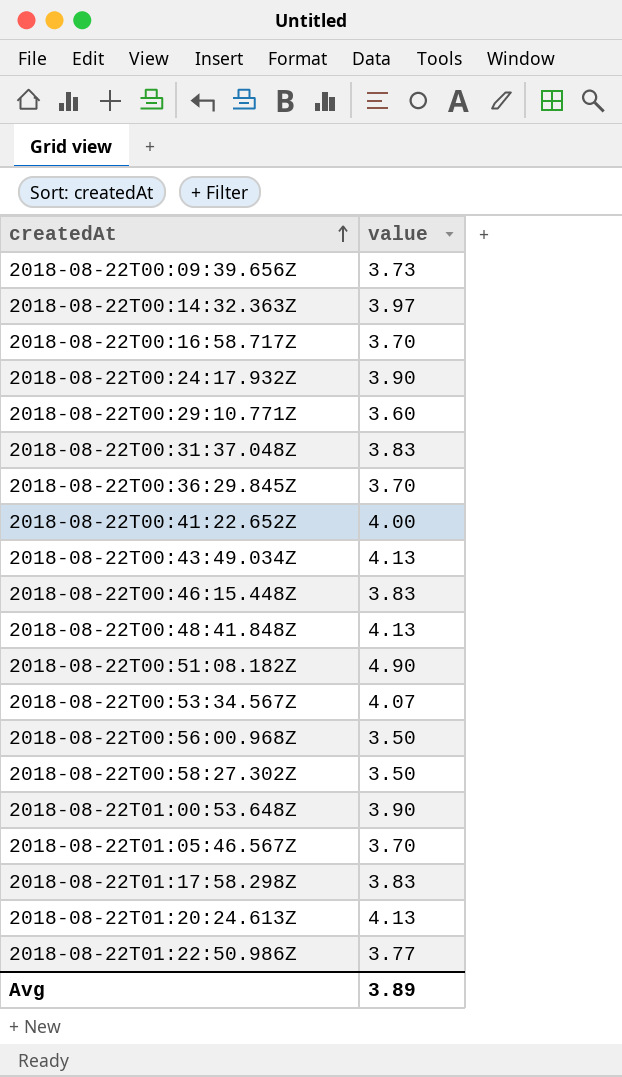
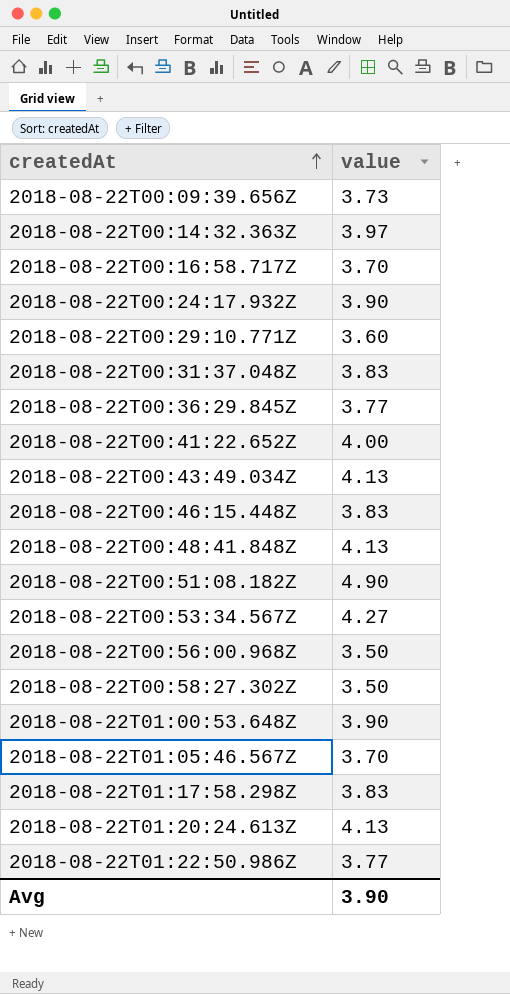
2018-08-22T00:36:29.845Z | value: 3.70 -> 3.77
2018-08-22T00:53:34.567Z | value: 4.07 -> 4.27
Avg | value: 3.89 -> 3.90

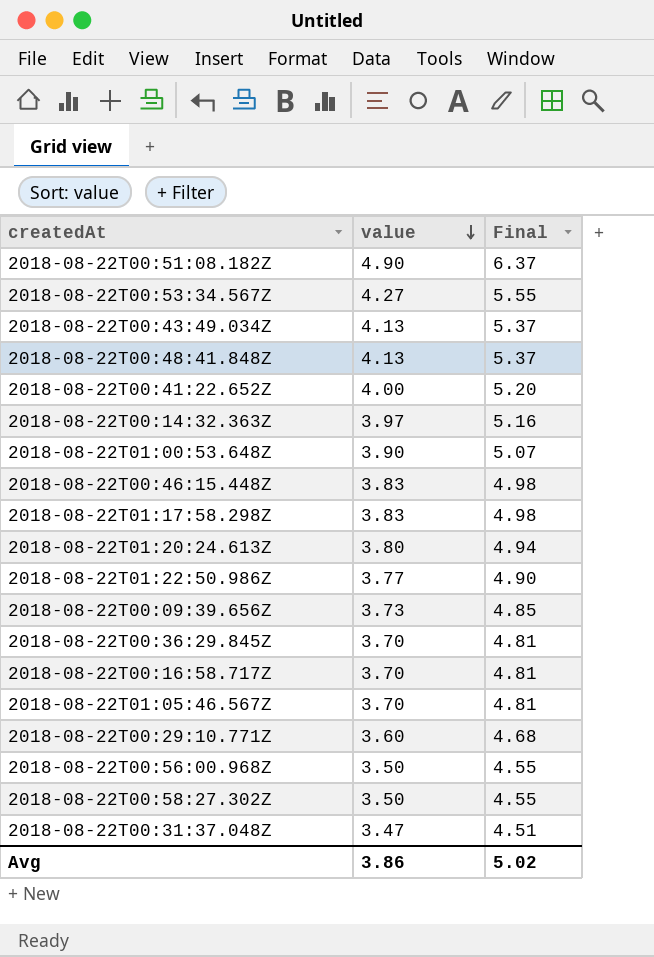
row order: createdAt ascending -> value descending
column Final | formula: none -> [value] * 1.3
row 2018-08-22T00:24:17.932Z: 3.90 -> none
2018-08-22T01:20:24.613Z | value: 4.13 -> 3.80
2018-08-22T00:36:29.845Z | value: 3.77 -> 3.70
2018-08-22T00:31:37.048Z | value: 3.83 -> 3.47
Avg | value: 3.90 -> 3.86

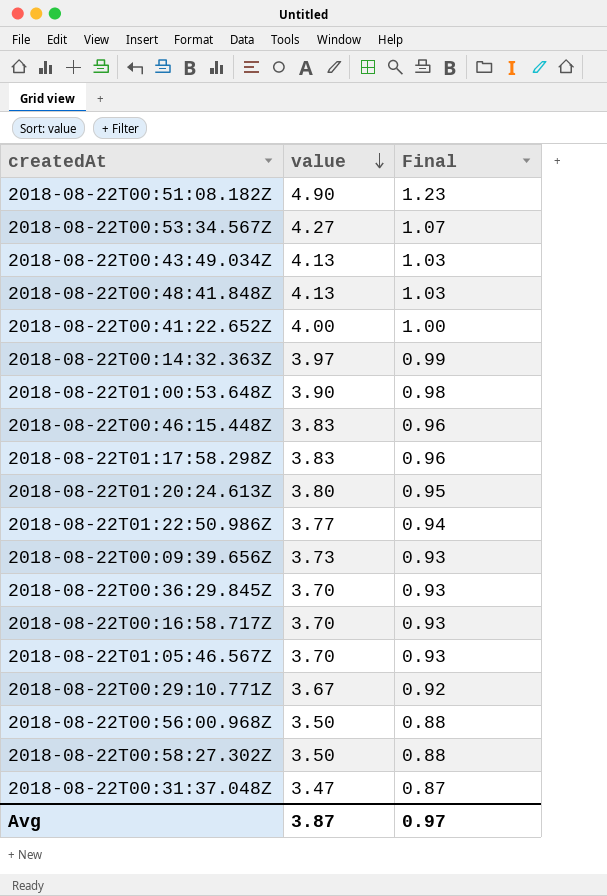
column Final | formula: [value] * 1.3 -> [value] * 0.25
2018-08-22T00:29:10.771Z | value: 3.60 -> 3.67
Avg | value: 3.86 -> 3.87
Avg | Final: 5.02 -> 0.97

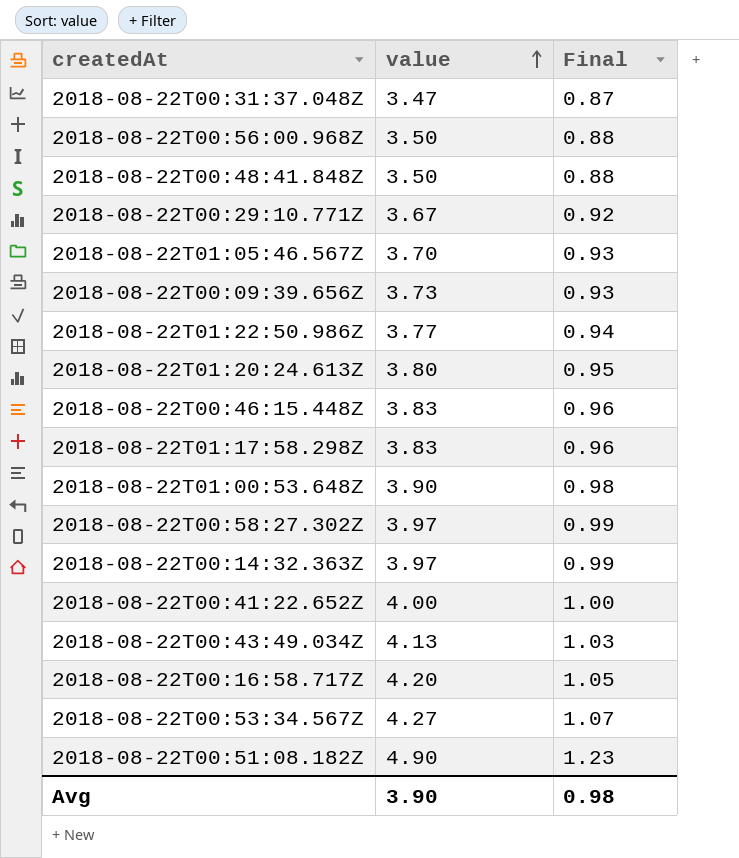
row order: value descending -> value ascending
row 2018-08-22T00:36:29.845Z: 3.70 | 0.93 -> none
2018-08-22T00:48:41.848Z | value: 4.13 -> 3.50
2018-08-22T00:48:41.848Z | Final: 1.03 -> 0.88
2018-08-22T00:58:27.302Z | value: 3.50 -> 3.97
2018-08-22T00:58:27.302Z | Final: 0.88 -> 0.99
2018-08-22T00:16:58.717Z | value: 3.70 -> 4.20
2018-08-22T00:16:58.717Z | Final: 0.93 -> 1.05
Avg | value: 3.87 -> 3.90
Avg | Final: 0.97 -> 0.98

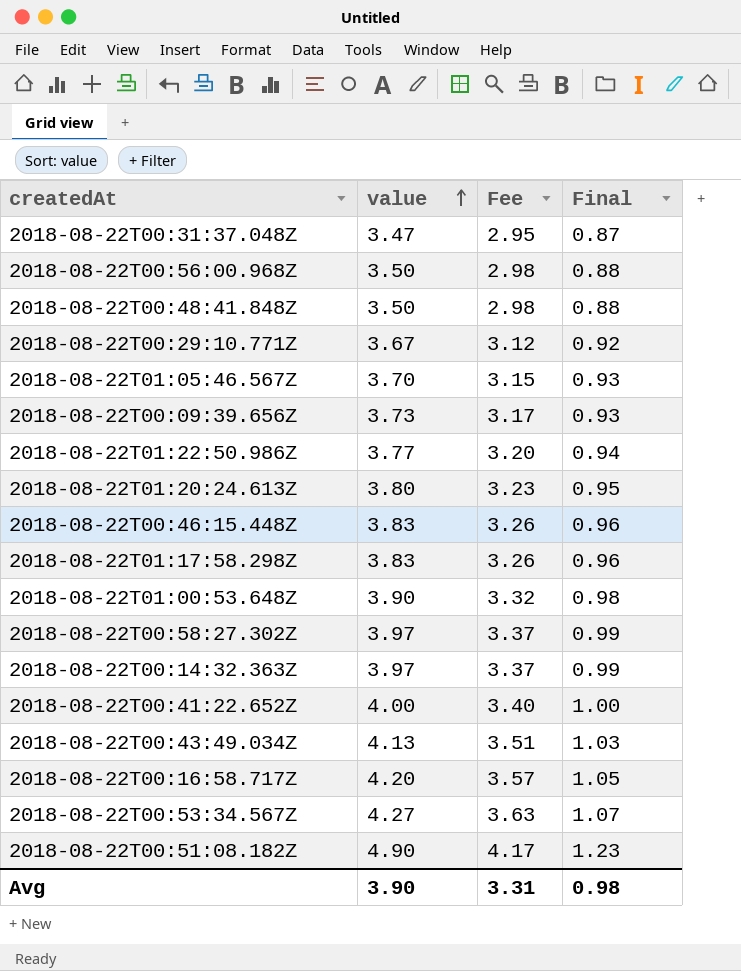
column Fee | formula: none -> [value] * 0.85

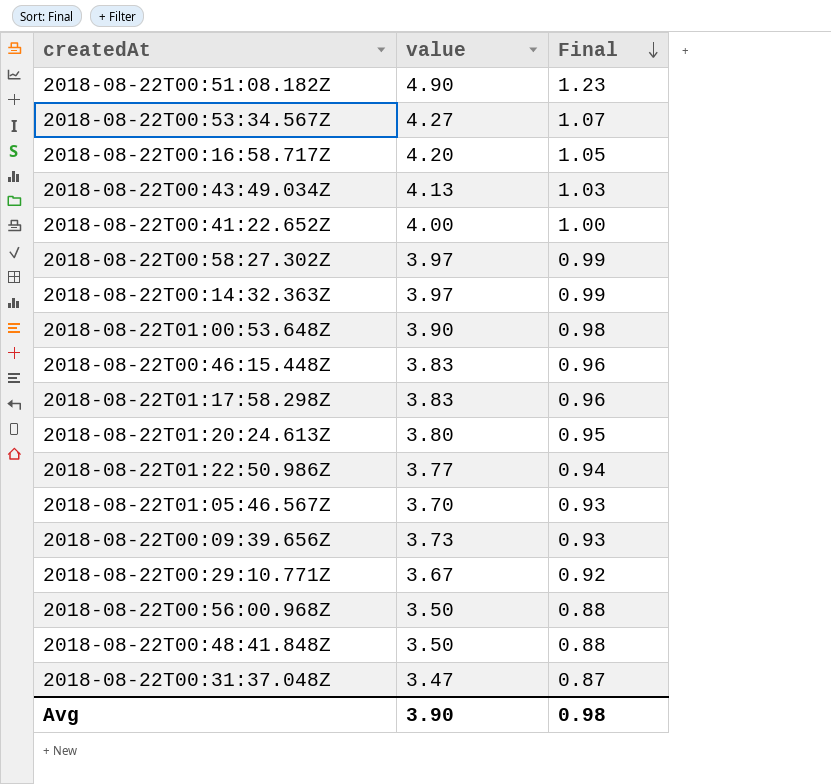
row order: value ascending -> Final descending
column Fee | formula: [value] * 0.85 -> none

